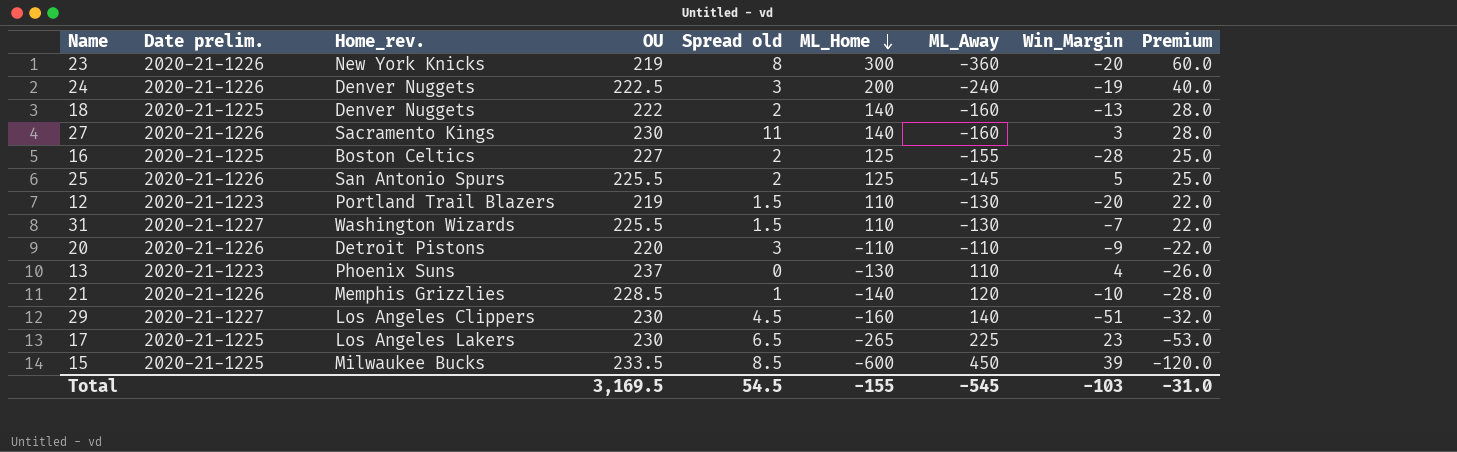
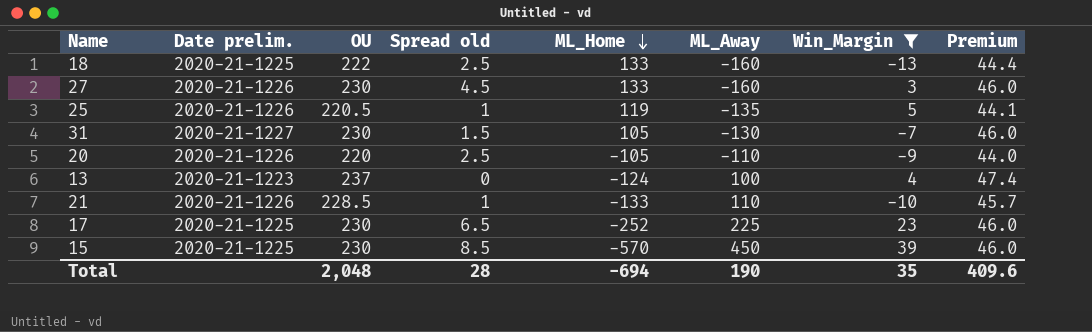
filter: none -> Win_Margin >= -13
column Home_rev. | position: 3 -> none
column Premium | formula: [ML_Home] * 0.2 -> [OU] * 0.2
18 | Spread old: 2 -> 2.5
18 | ML_Home: 140 -> 133
27 | Spread old: 11 -> 4.5
27 | ML_Home: 140 -> 133
25 | OU: 225.5 -> 220.5
25 | Spread old: 2 -> 1
25 | ML_Home: 125 -> 119
25 | ML_Away: -145 -> -135
31 | OU: 225.5 -> 230
31 | ML_Home: 110 -> 105
20 | Spread old: 3 -> 2.5
20 | ML_Home: -110 -> -105
13 | ML_Home: -130 -> -124
13 | ML_Away: 110 -> 100
21 | ML_Home: -140 -> -133
21 | ML_Away: 120 -> 110
17 | ML_Home: -265 -> -252
15 | OU: 233.5 -> 230
15 | ML_Home: -600 -> -570
Total | OU: 3,169.5 -> 2,048
Total | Spread old: 54.5 -> 28
Total | ML_Home: -155 -> -694
Total | ML_Away: -545 -> 190
Total | Win_Margin: -103 -> 35
Total | Premium: -31.0 -> 409.6

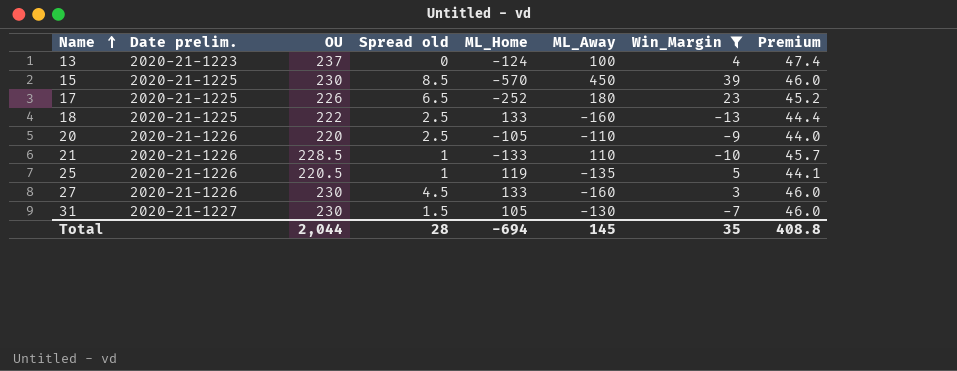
row order: ML_Home descending -> Name ascending
17 | OU: 230 -> 226
17 | ML_Away: 225 -> 180
17 | Premium: 46.0 -> 45.2
Total | OU: 2,048 -> 2,044
Total | ML_Away: 190 -> 145
Total | Premium: 409.6 -> 408.8

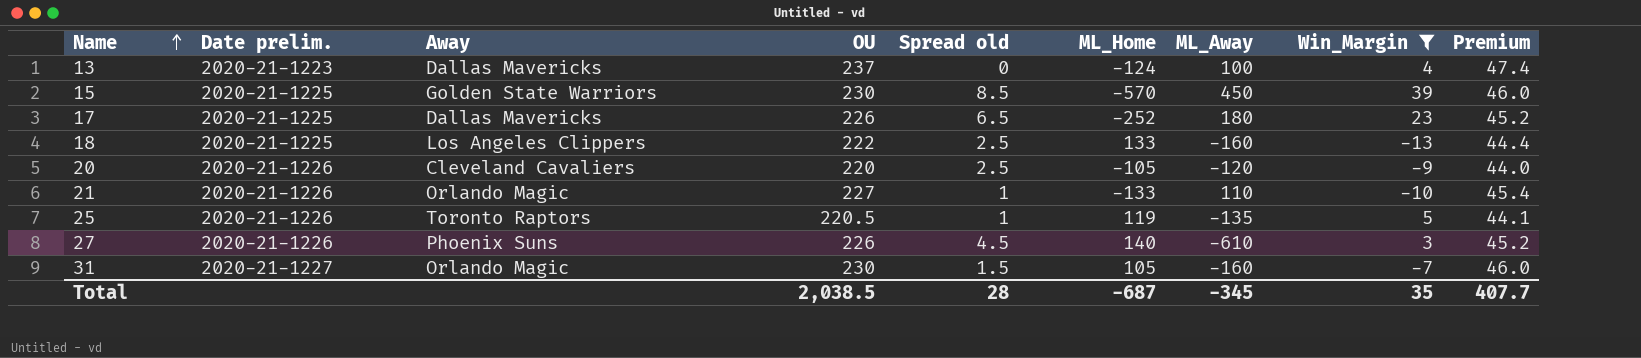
column Away | position: none -> 3
20 | ML_Away: -110 -> -120
21 | OU: 228.5 -> 227
21 | Premium: 45.7 -> 45.4
27 | OU: 230 -> 226
27 | ML_Home: 133 -> 140
27 | ML_Away: -160 -> -610
27 | Premium: 46.0 -> 45.2
31 | ML_Away: -130 -> -160
Total | OU: 2,044 -> 2,038.5
Total | ML_Home: -694 -> -687
Total | ML_Away: 145 -> -345
Total | Premium: 408.8 -> 407.7

